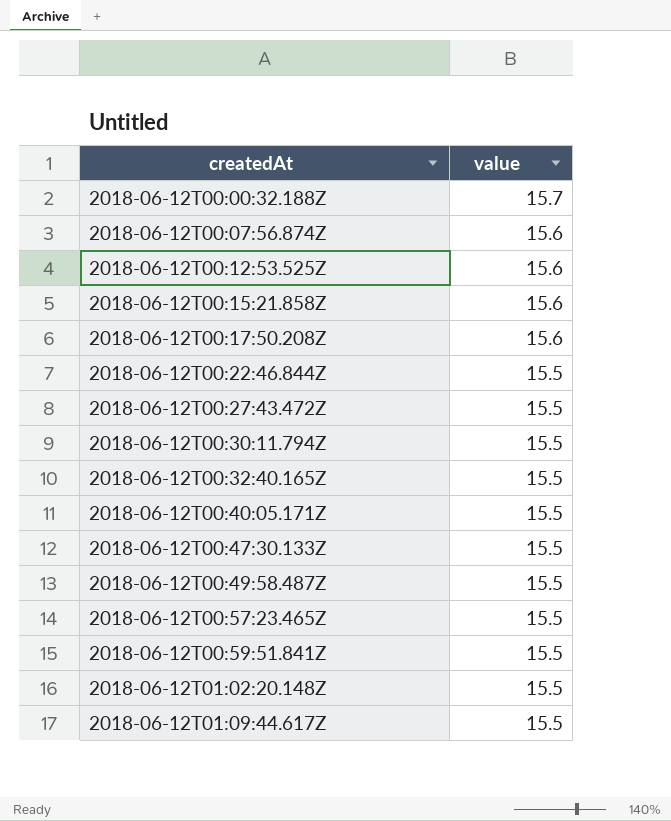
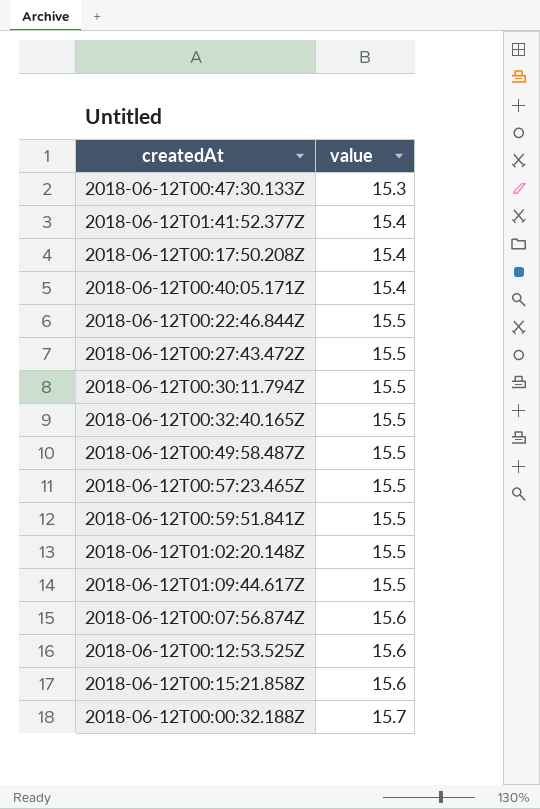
row order: createdAt ascending -> value ascending
2018-06-12T00:47:30.133Z | value: 15.5 -> 15.3
row 2018-06-12T01:41:52.377Z: none -> 15.4
2018-06-12T00:17:50.208Z | value: 15.6 -> 15.4
2018-06-12T00:40:05.171Z | value: 15.5 -> 15.4

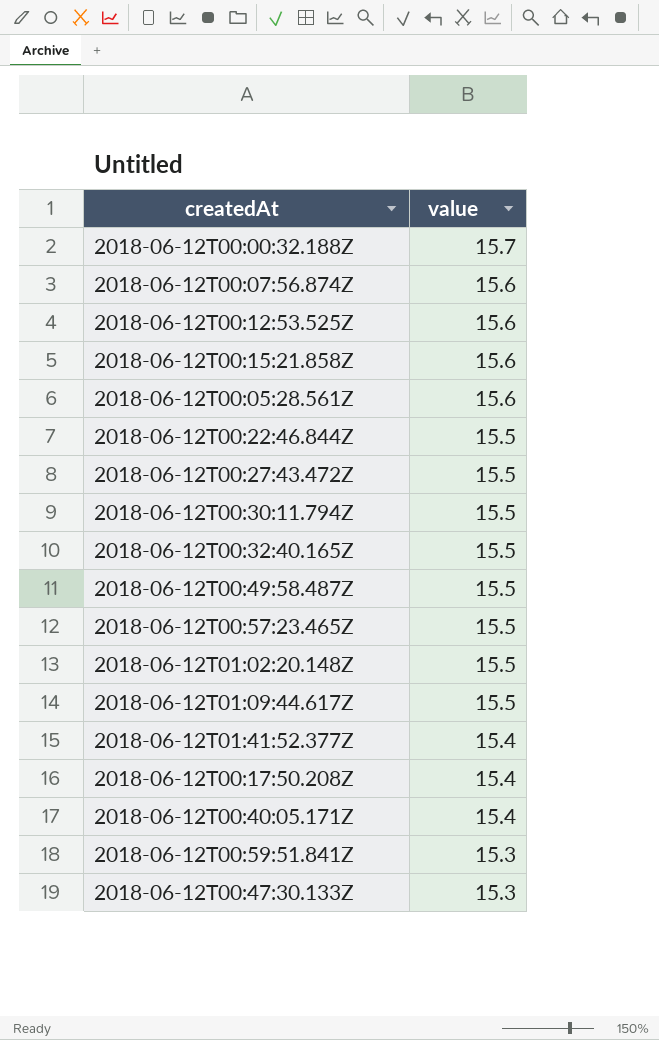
row order: value ascending -> value descending
row 2018-06-12T00:05:28.561Z: none -> 15.6
2018-06-12T00:59:51.841Z | value: 15.5 -> 15.3

